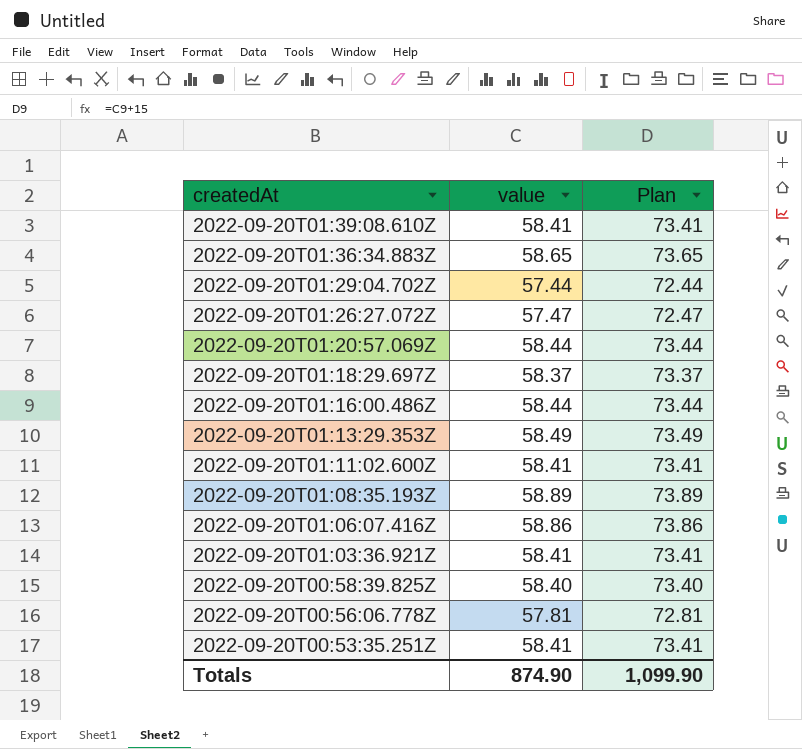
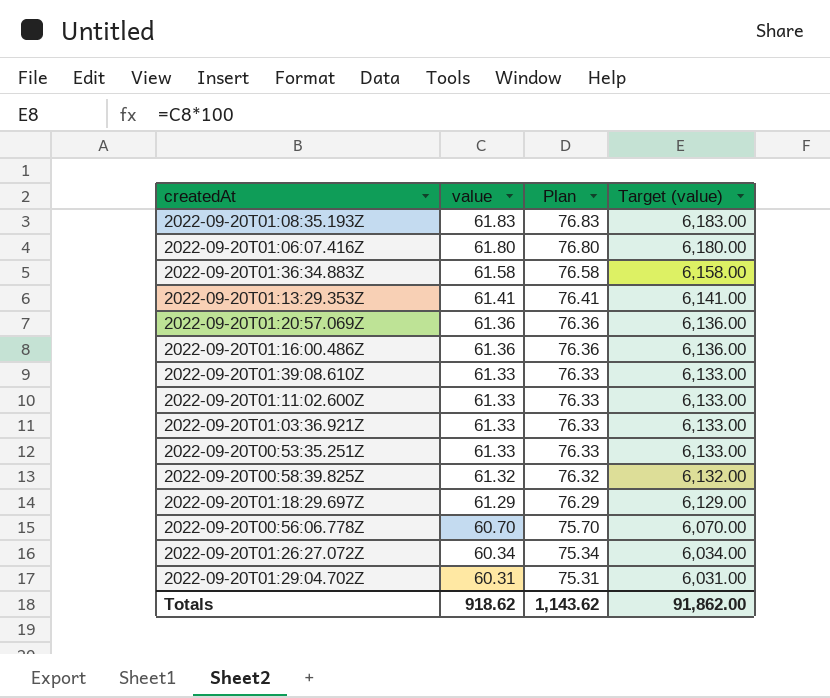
row order: createdAt descending -> value descending
column Target (value) | formula: none -> [value] * 100
2022-09-20T01:08:35.193Z | value: 58.89 -> 61.83
2022-09-20T01:08:35.193Z | Plan: 73.89 -> 76.83
2022-09-20T01:06:07.416Z | value: 58.86 -> 61.80
2022-09-20T01:06:07.416Z | Plan: 73.86 -> 76.80
2022-09-20T01:36:34.883Z | value: 58.65 -> 61.58
2022-09-20T01:36:34.883Z | Plan: 73.65 -> 76.58
2022-09-20T01:13:29.353Z | value: 58.49 -> 61.41
2022-09-20T01:13:29.353Z | Plan: 73.49 -> 76.41
2022-09-20T01:20:57.069Z | value: 58.44 -> 61.36
2022-09-20T01:20:57.069Z | Plan: 73.44 -> 76.36
2022-09-20T01:16:00.486Z | value: 58.44 -> 61.36
2022-09-20T01:16:00.486Z | Plan: 73.44 -> 76.36
2022-09-20T01:39:08.610Z | value: 58.41 -> 61.33
2022-09-20T01:39:08.610Z | Plan: 73.41 -> 76.33
2022-09-20T01:11:02.600Z | value: 58.41 -> 61.33
2022-09-20T01:11:02.600Z | Plan: 73.41 -> 76.33
2022-09-20T01:03:36.921Z | value: 58.41 -> 61.33
2022-09-20T01:03:36.921Z | Plan: 73.41 -> 76.33
2022-09-20T00:53:35.251Z | value: 58.41 -> 61.33
2022-09-20T00:53:35.251Z | Plan: 73.41 -> 76.33
2022-09-20T00:58:39.825Z | value: 58.40 -> 61.32
2022-09-20T00:58:39.825Z | Plan: 73.40 -> 76.32
2022-09-20T01:18:29.697Z | value: 58.37 -> 61.29
2022-09-20T01:18:29.697Z | Plan: 73.37 -> 76.29
2022-09-20T00:56:06.778Z | value: 57.81 -> 60.70
2022-09-20T00:56:06.778Z | Plan: 72.81 -> 75.70
2022-09-20T01:26:27.072Z | value: 57.47 -> 60.34
2022-09-20T01:26:27.072Z | Plan: 72.47 -> 75.34
2022-09-20T01:29:04.702Z | value: 57.44 -> 60.31
2022-09-20T01:29:04.702Z | Plan: 72.44 -> 75.31
Totals | value: 874.90 -> 918.62
Totals | Plan: 1,099.90 -> 1,143.62

